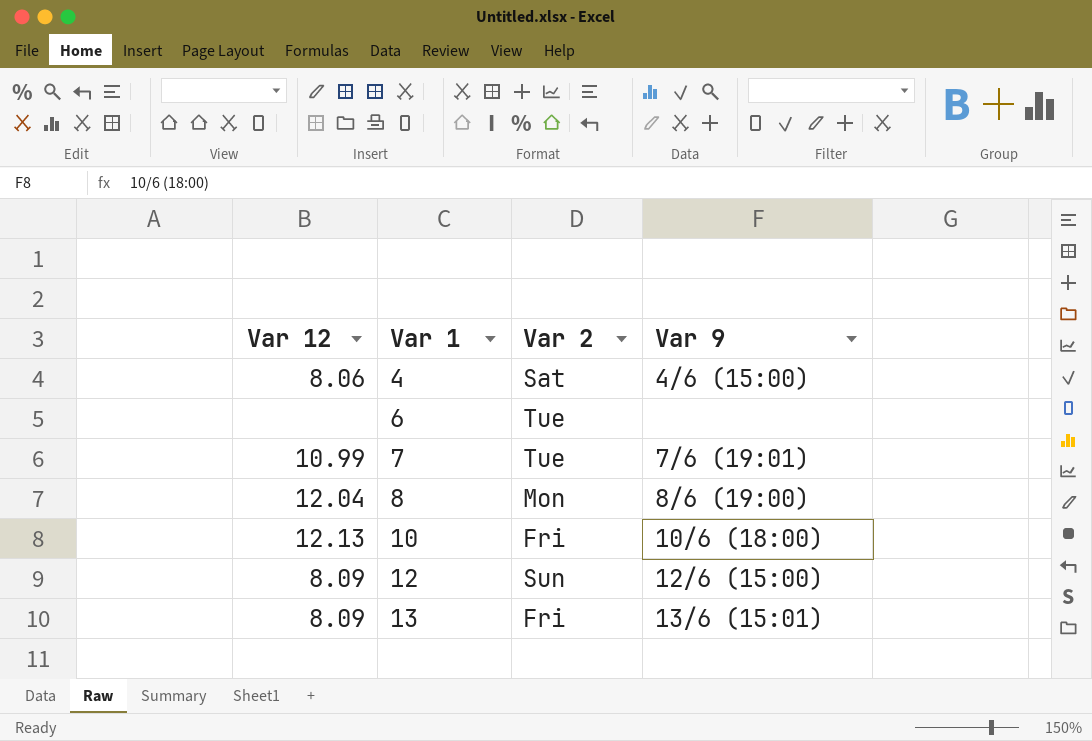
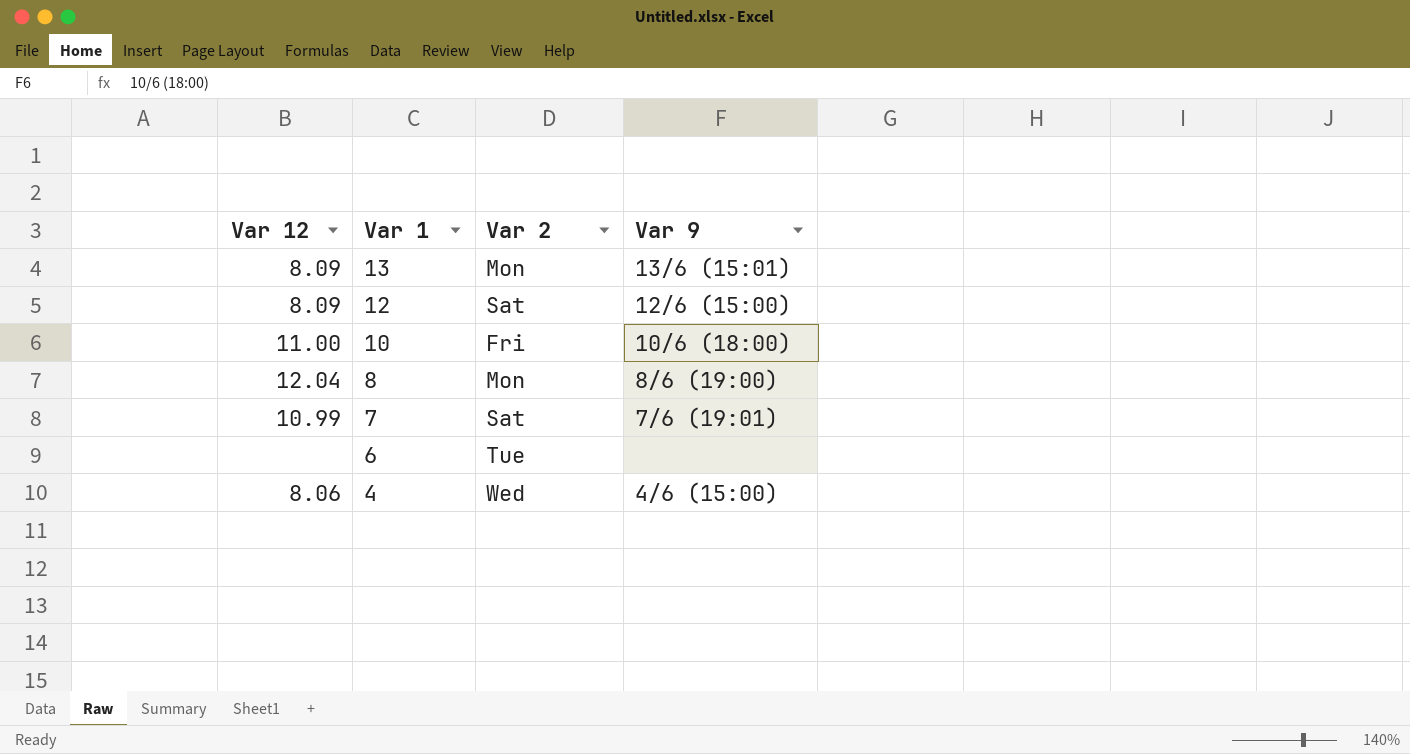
row order: Var 1 ascending -> Var 1 descending
13 | Var 2: Fri -> Mon
12 | Var 2: Sun -> Sat
10 | Var 12: 12.13 -> 11.00
7 | Var 2: Tue -> Sat
4 | Var 2: Sat -> Wed

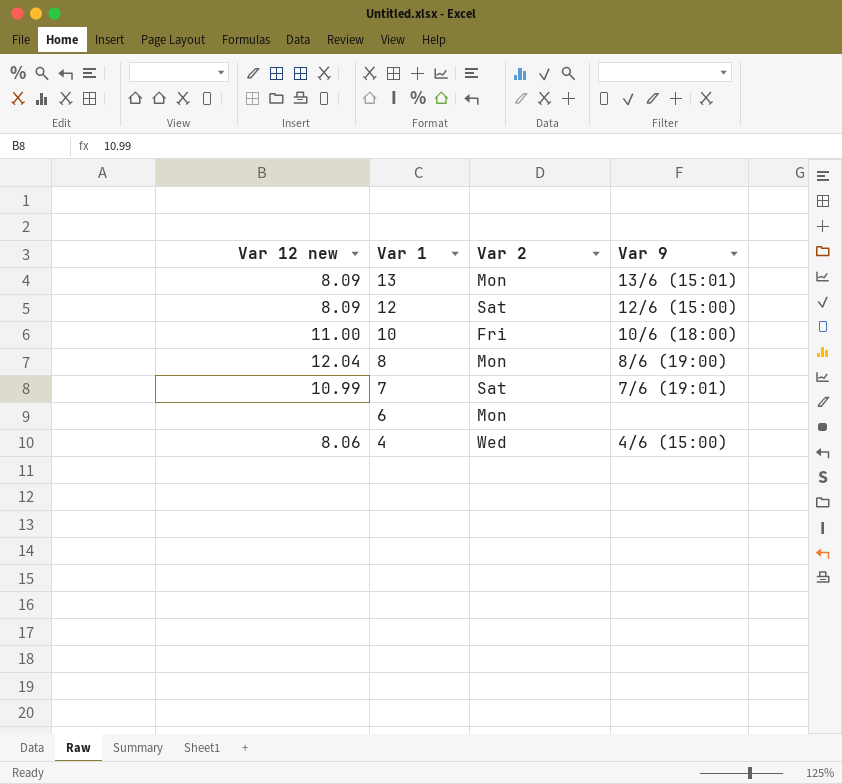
column name: Var 12 -> Var 12 new
6 | Var 2: Tue -> Mon

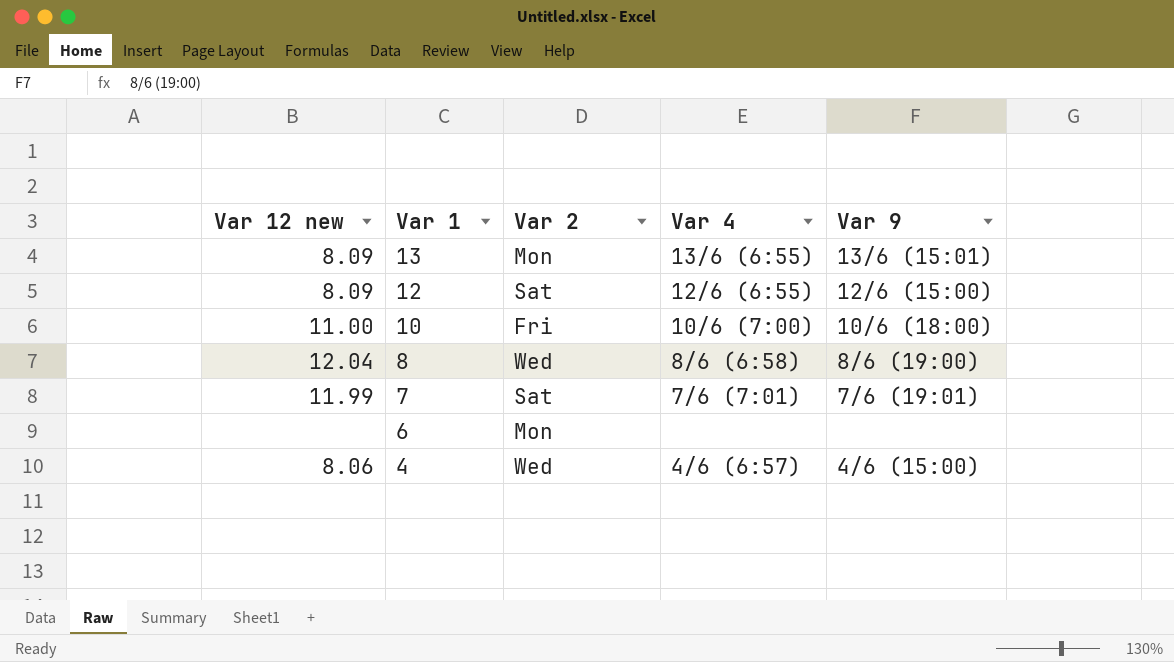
column Var 4 | position: none -> 4
8 | Var 2: Mon -> Wed
7 | Var 12 new: 10.99 -> 11.99

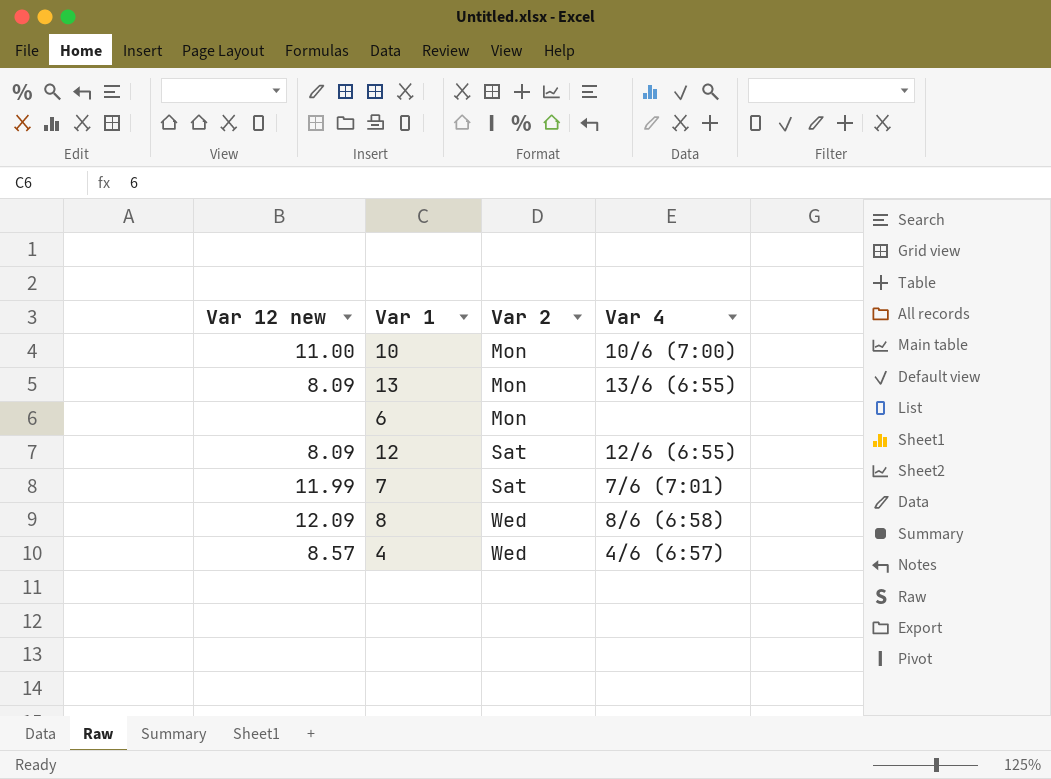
row order: Var 1 descending -> Var 2 ascending
column Var 9 | position: 5 -> none
10 | Var 2: Fri -> Mon
8 | Var 12 new: 12.04 -> 12.09
4 | Var 12 new: 8.06 -> 8.57

